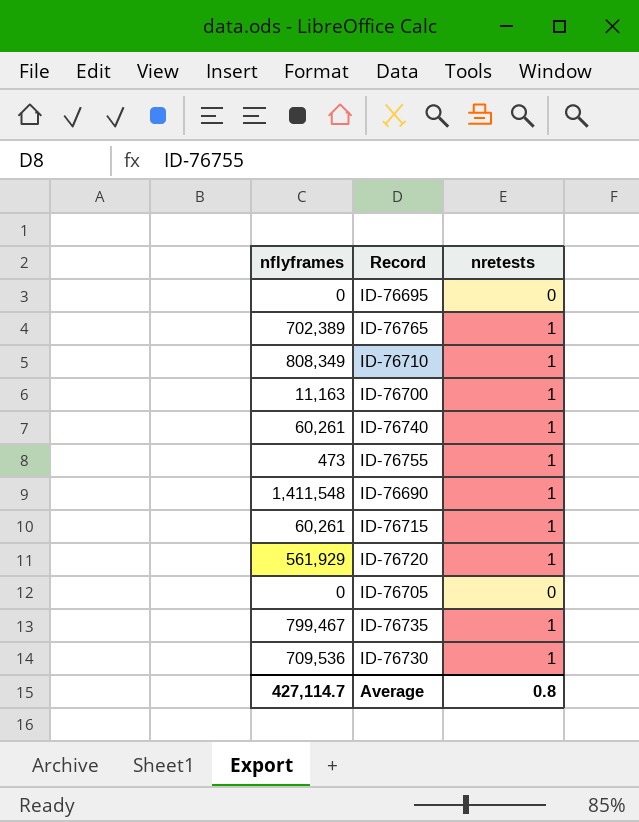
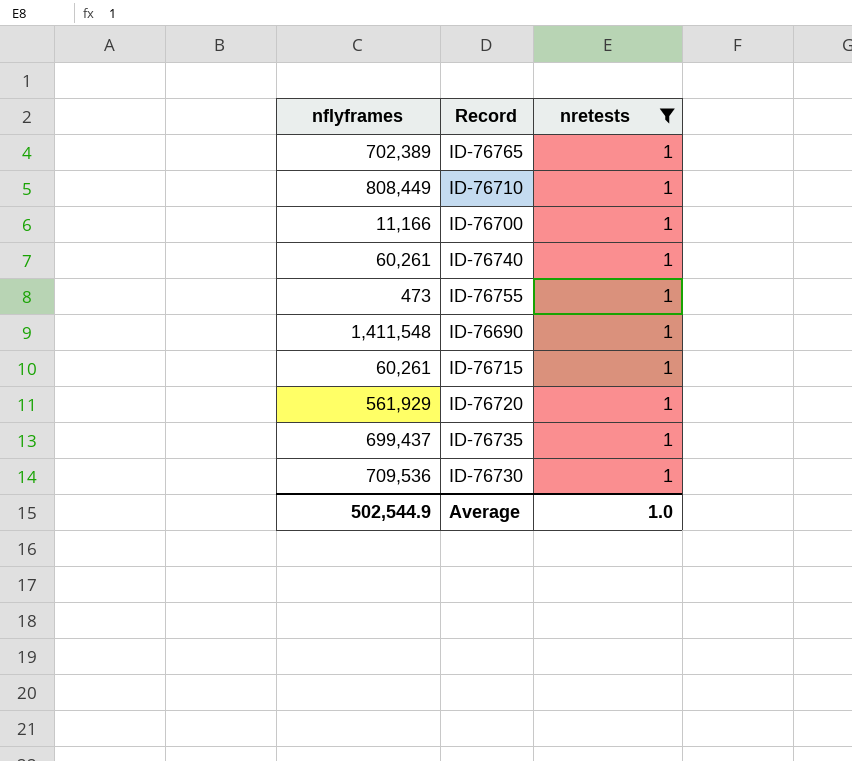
filter: none -> nretests = 1
ID-76710 | nflyframes: 808,349 -> 808,449
ID-76700 | nflyframes: 11,163 -> 11,166
ID-76735 | nflyframes: 799,467 -> 699,437
Average | nflyframes: 427,114.7 -> 502,544.9
Average | nretests: 0.8 -> 1.0

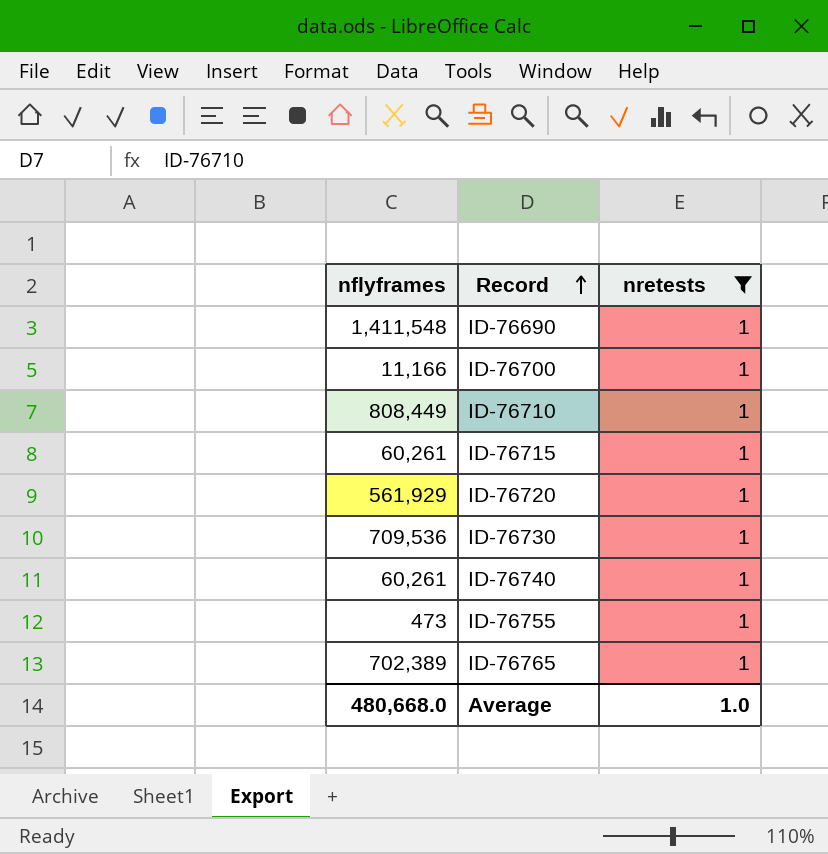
row order: none -> Record ascending
row ID-76735: 699,437 | 1 -> none
Average | nflyframes: 502,544.9 -> 480,668.0

